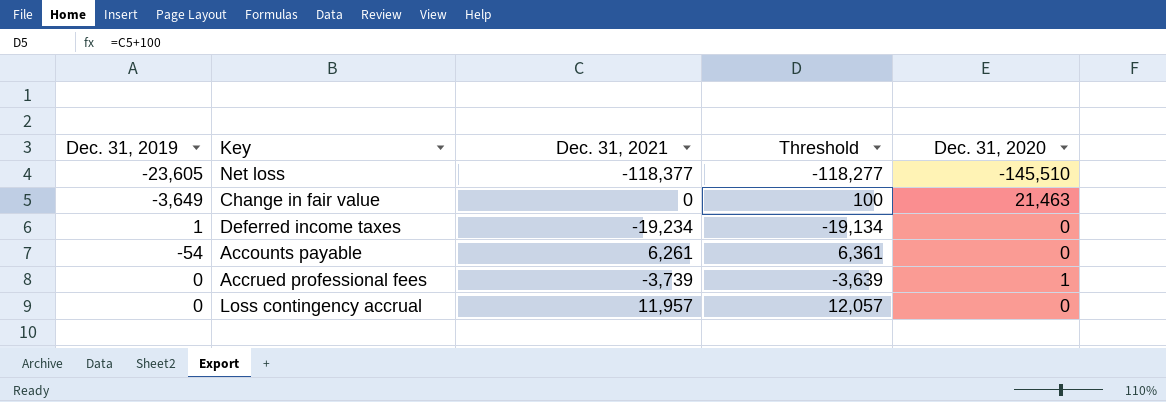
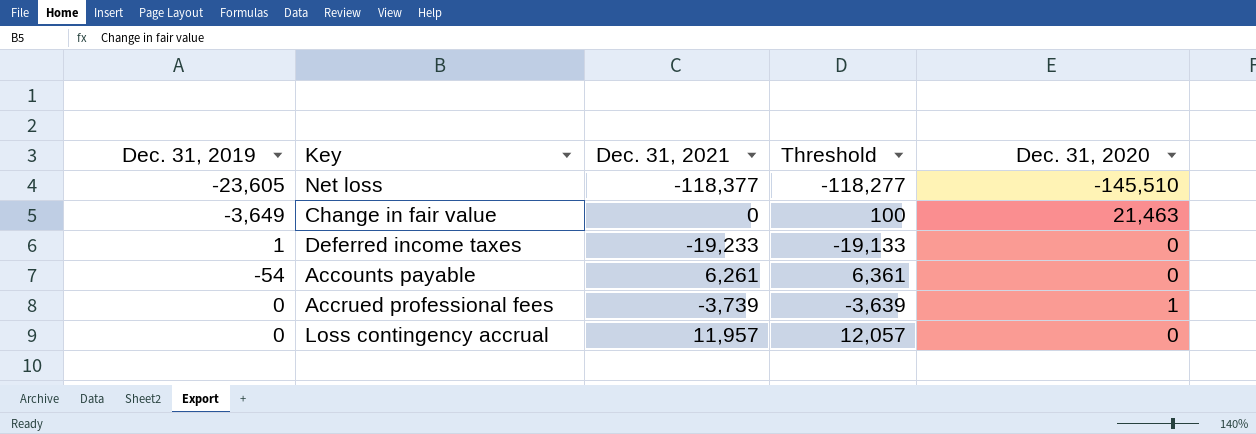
Deferred income taxes | Dec. 31, 2021: -19,234 -> -19,233
Deferred income taxes | Threshold: -19,134 -> -19,133

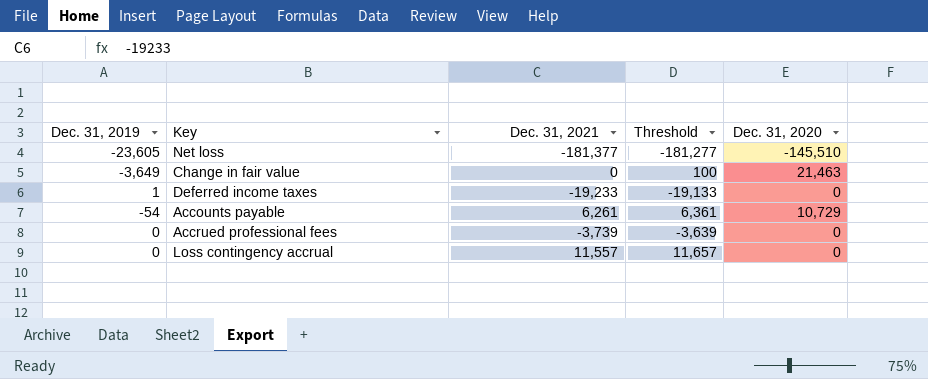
Net loss | Dec. 31, 2021: -118,377 -> -181,377
Net loss | Threshold: -118,277 -> -181,277
Accounts payable | Dec. 31, 2020: 0 -> 10,729
Accrued professional fees | Dec. 31, 2020: 1 -> 0
Loss contingency accrual | Dec. 31, 2021: 11,957 -> 11,557
Loss contingency accrual | Threshold: 12,057 -> 11,657

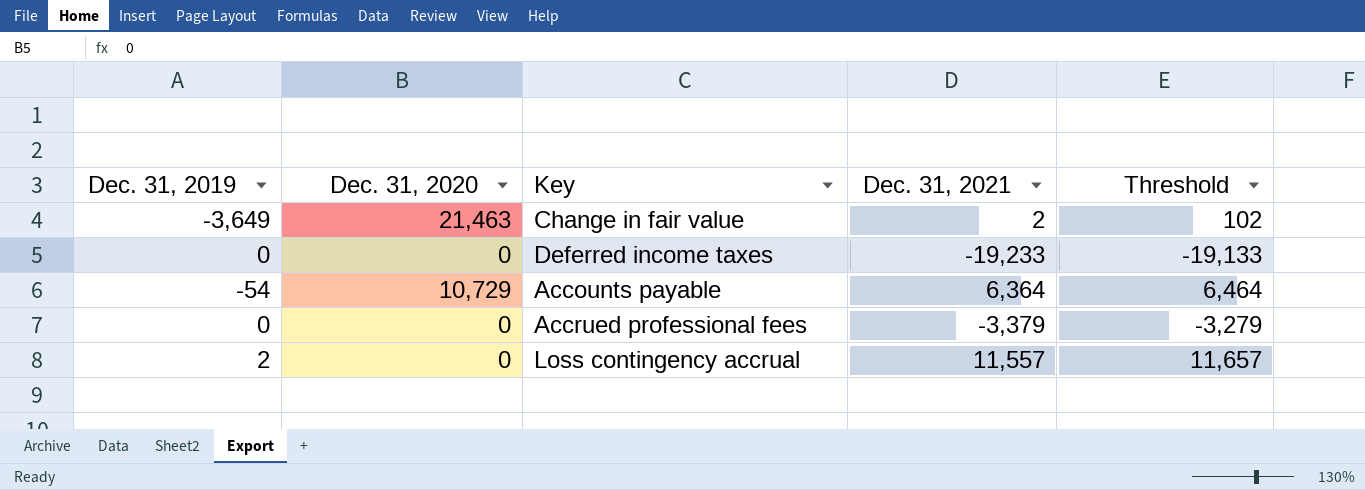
column Dec. 31, 2020 | position: 5 -> 2
row Net loss: -23,605 | -181,377 | -181,277 | -145,510 -> none
Change in fair value | Dec. 31, 2021: 0 -> 2
Change in fair value | Threshold: 100 -> 102
Deferred income taxes | Dec. 31, 2019: 1 -> 0
Accounts payable | Dec. 31, 2021: 6,261 -> 6,364
Accounts payable | Threshold: 6,361 -> 6,464
Accrued professional fees | Dec. 31, 2021: -3,739 -> -3,379
Accrued professional fees | Threshold: -3,639 -> -3,279
Loss contingency accrual | Dec. 31, 2019: 0 -> 2

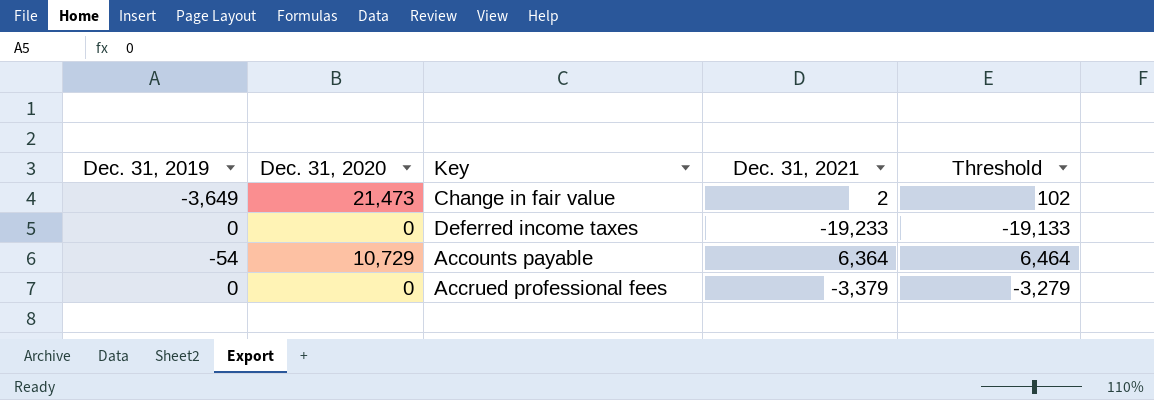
row Loss contingency accrual: 2 | 0 | 11,557 | 11,657 -> none
Change in fair value | Dec. 31, 2020: 21,463 -> 21,473

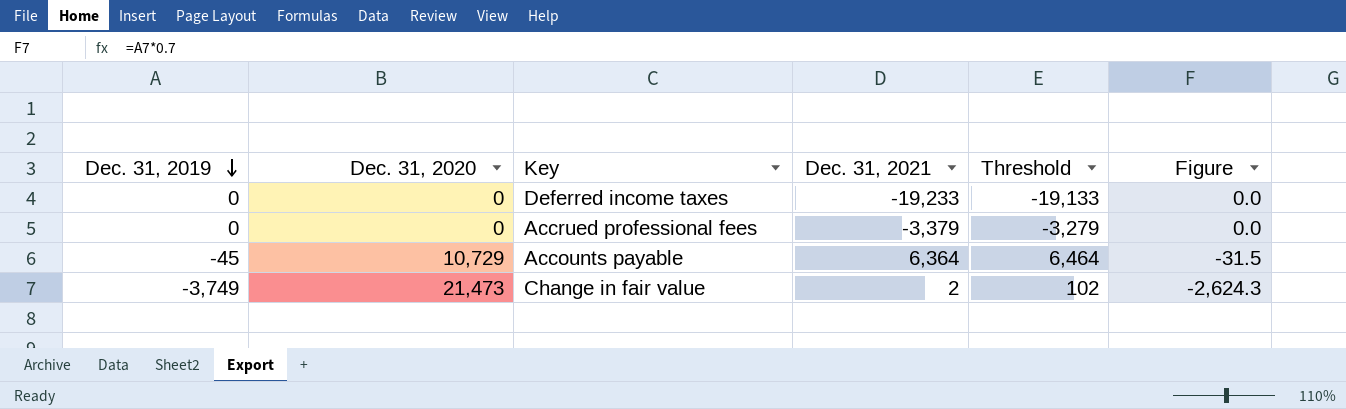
row order: none -> Dec. 31, 2019 descending
column Figure | formula: none -> [Dec. 31, 2019] * 0.7
Accounts payable | Dec. 31, 2019: -54 -> -45
Change in fair value | Dec. 31, 2019: -3,649 -> -3,749

